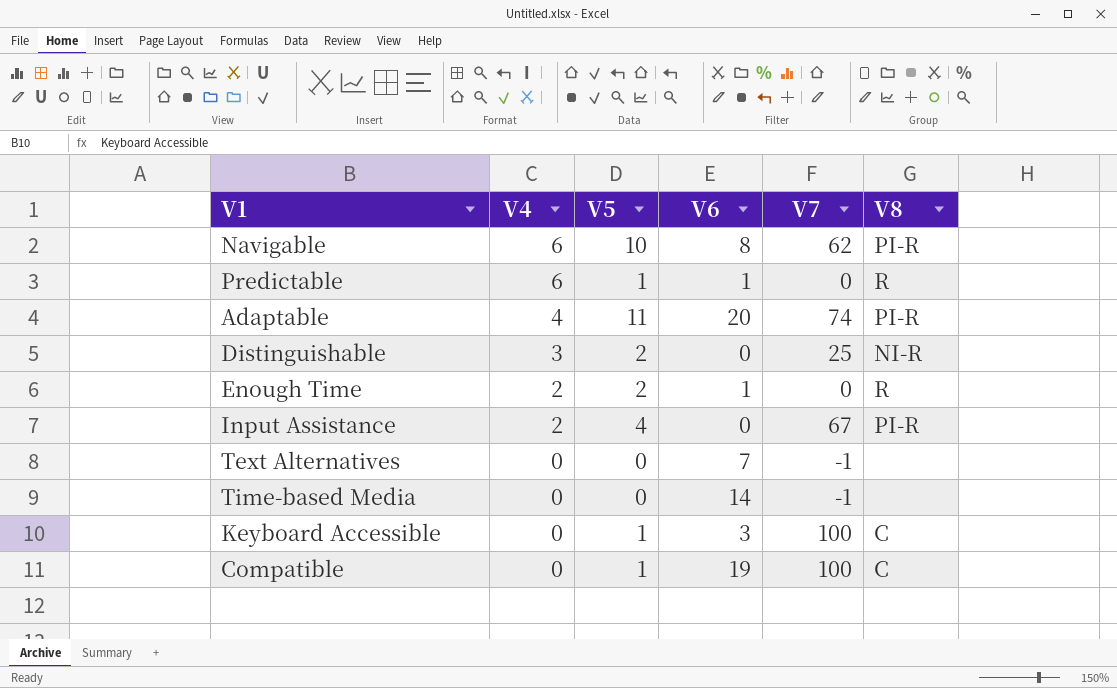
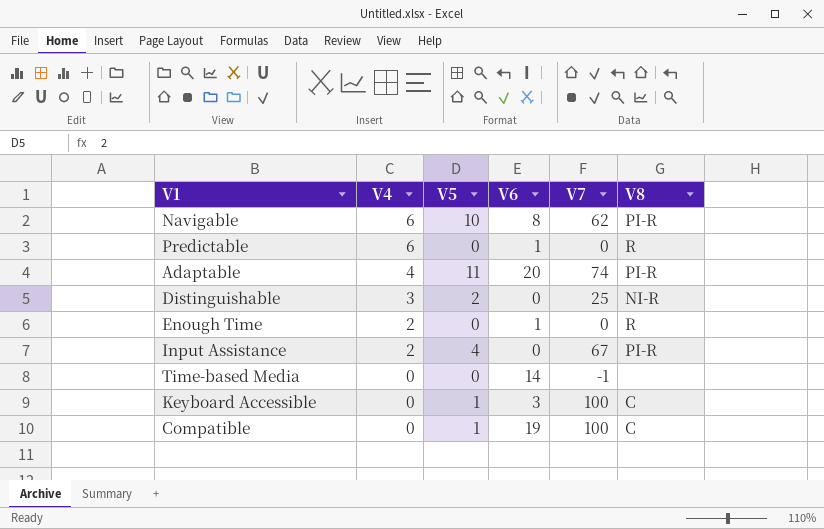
row Text Alternatives: 0 | 0 | 7 | -1 | none -> none
Predictable | V5: 1 -> 0
Enough Time | V5: 2 -> 0

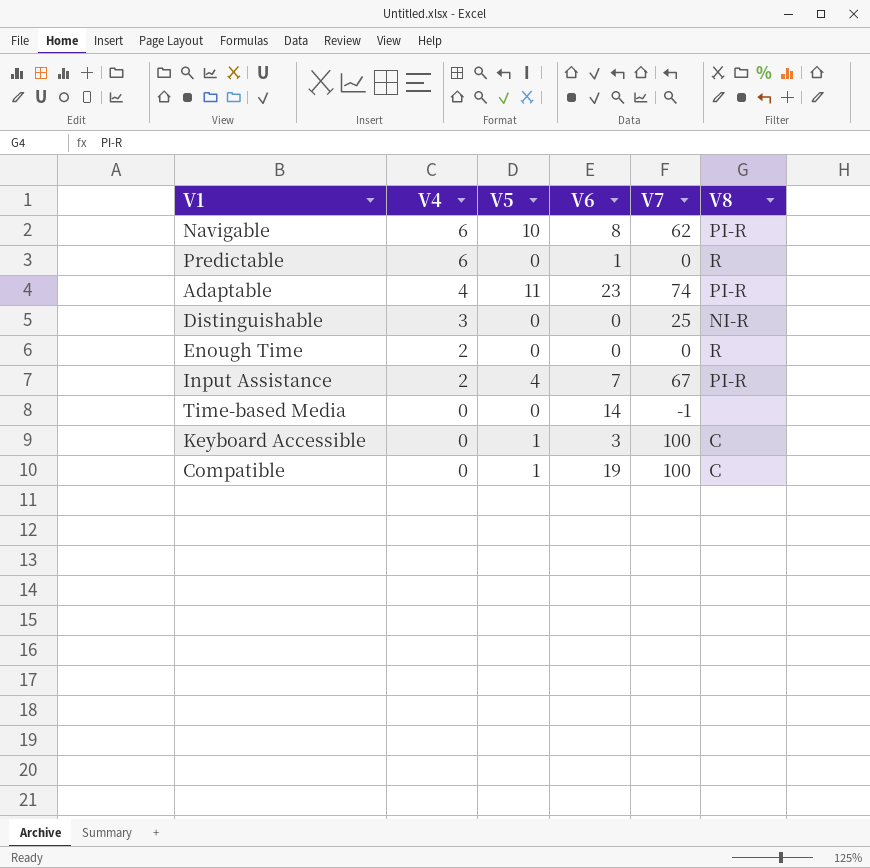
Adaptable | V6: 20 -> 23
Distinguishable | V5: 2 -> 0
Enough Time | V6: 1 -> 0
Input Assistance | V6: 0 -> 7

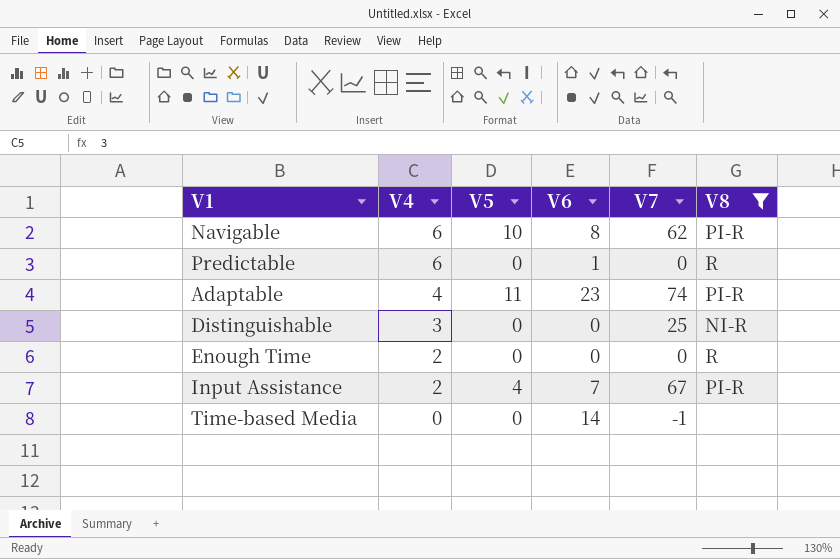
filter: none -> V8 != C

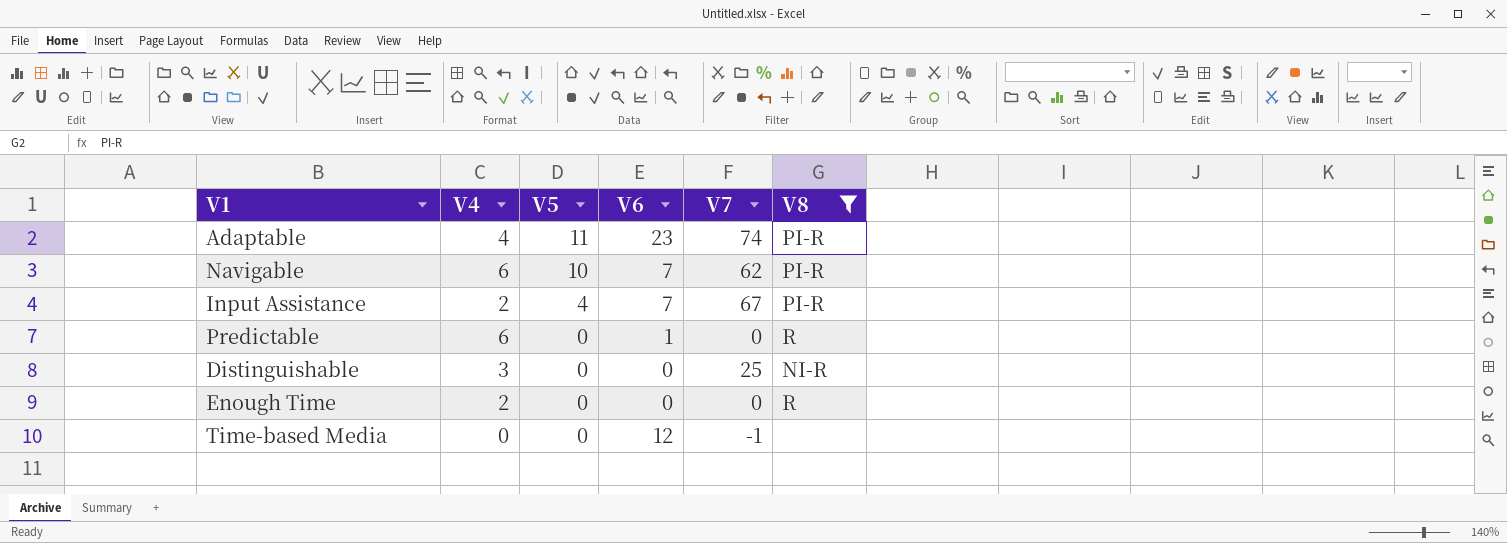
row order: V4 descending -> V5 descending
Navigable | V6: 8 -> 7
Time-based Media | V6: 14 -> 12

